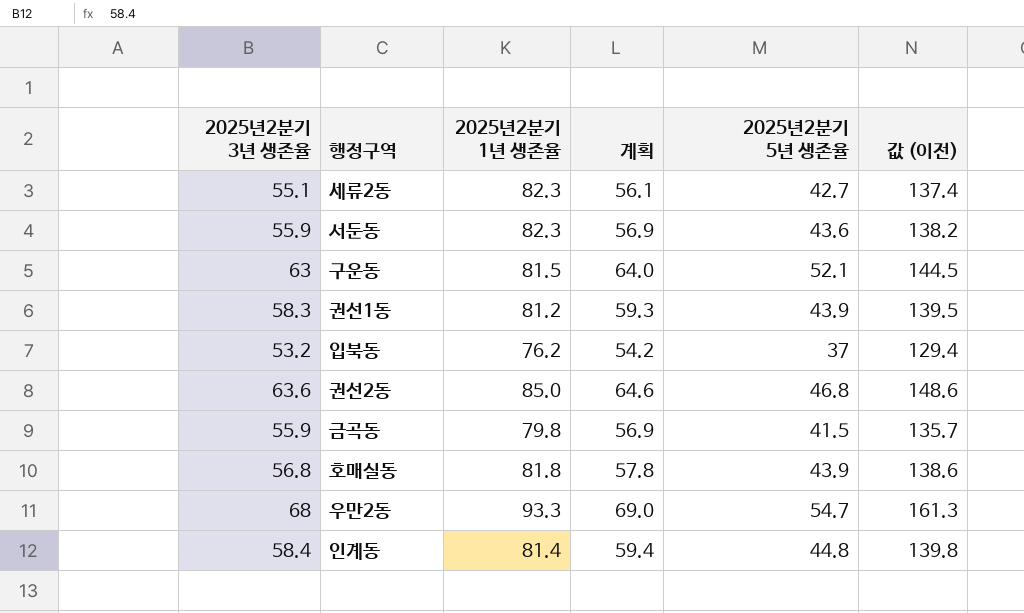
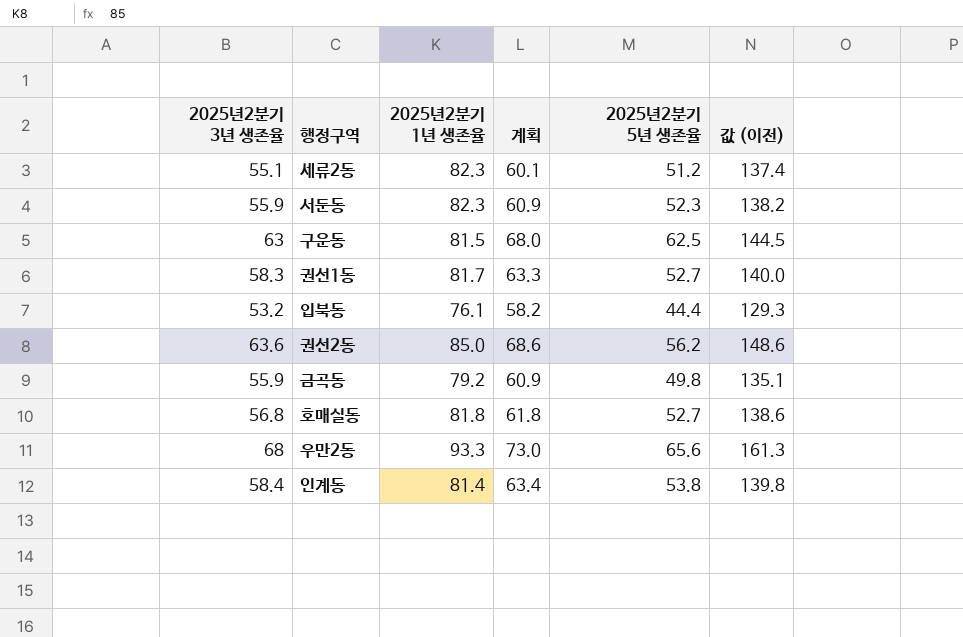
column 계획 | formula: [2025년2분기 3년 생존율] + 1 -> [2025년2분기 3년 생존율] + 5
세류2동 | 2025년2분기 5년 생존율: 42.7 -> 51.2
서둔동 | 2025년2분기 5년 생존율: 43.6 -> 52.3
구운동 | 2025년2분기 5년 생존율: 52.1 -> 62.5
권선1동 | 2025년2분기 1년 생존율: 81.2 -> 81.7
권선1동 | 2025년2분기 5년 생존율: 43.9 -> 52.7
권선1동 | 값 (이전): 139.5 -> 140.0
입북동 | 2025년2분기 1년 생존율: 76.2 -> 76.1
입북동 | 2025년2분기 5년 생존율: 37 -> 44.4
입북동 | 값 (이전): 129.4 -> 129.3
권선2동 | 2025년2분기 5년 생존율: 46.8 -> 56.2
금곡동 | 2025년2분기 1년 생존율: 79.8 -> 79.2
금곡동 | 2025년2분기 5년 생존율: 41.5 -> 49.8
금곡동 | 값 (이전): 135.7 -> 135.1
호매실동 | 2025년2분기 5년 생존율: 43.9 -> 52.7
우만2동 | 2025년2분기 5년 생존율: 54.7 -> 65.6
인계동 | 2025년2분기 5년 생존율: 44.8 -> 53.8

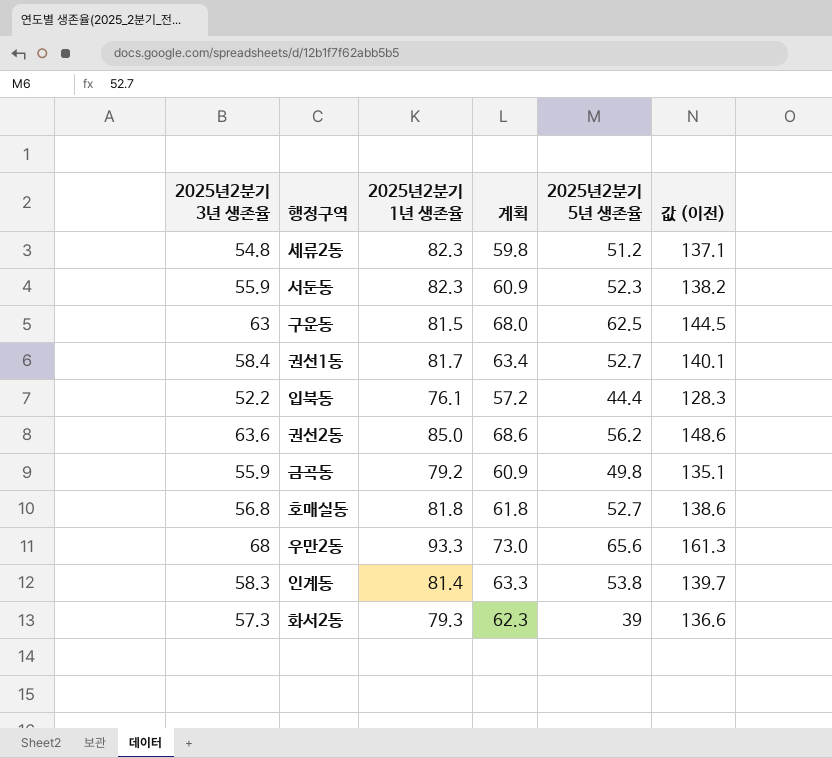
세류2동 | 2025년2분기 3년 생존율: 55.1 -> 54.8
세류2동 | 계획: 60.1 -> 59.8
세류2동 | 값 (이전): 137.4 -> 137.1
권선1동 | 2025년2분기 3년 생존율: 58.3 -> 58.4
권선1동 | 계획: 63.3 -> 63.4
권선1동 | 값 (이전): 140.0 -> 140.1
입북동 | 2025년2분기 3년 생존율: 53.2 -> 52.2
입북동 | 계획: 58.2 -> 57.2
입북동 | 값 (이전): 129.3 -> 128.3
인계동 | 2025년2분기 3년 생존율: 58.4 -> 58.3
인계동 | 계획: 63.4 -> 63.3
인계동 | 값 (이전): 139.8 -> 139.7
row 화서2동: none -> 57.3 | 79.3 | 62.3 | 39 | 136.6

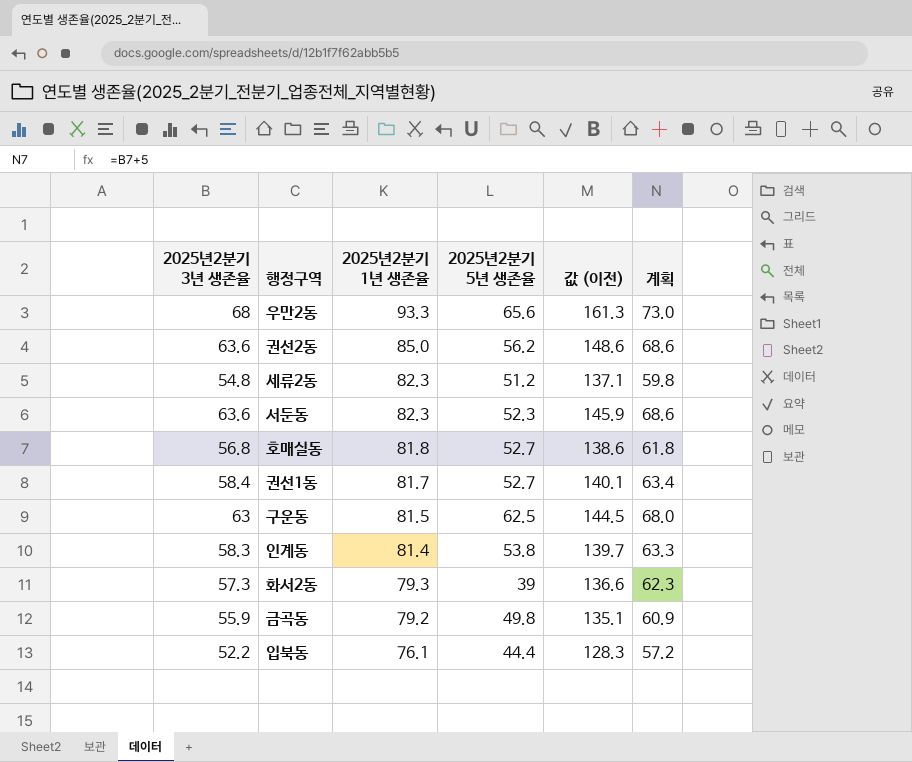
row order: none -> 2025년2분기 1년 생존율 descending
column 계획 | position: 4 -> 6
서둔동 | 2025년2분기 3년 생존율: 55.9 -> 63.6
서둔동 | 값 (이전): 138.2 -> 145.9
서둔동 | 계획: 60.9 -> 68.6

